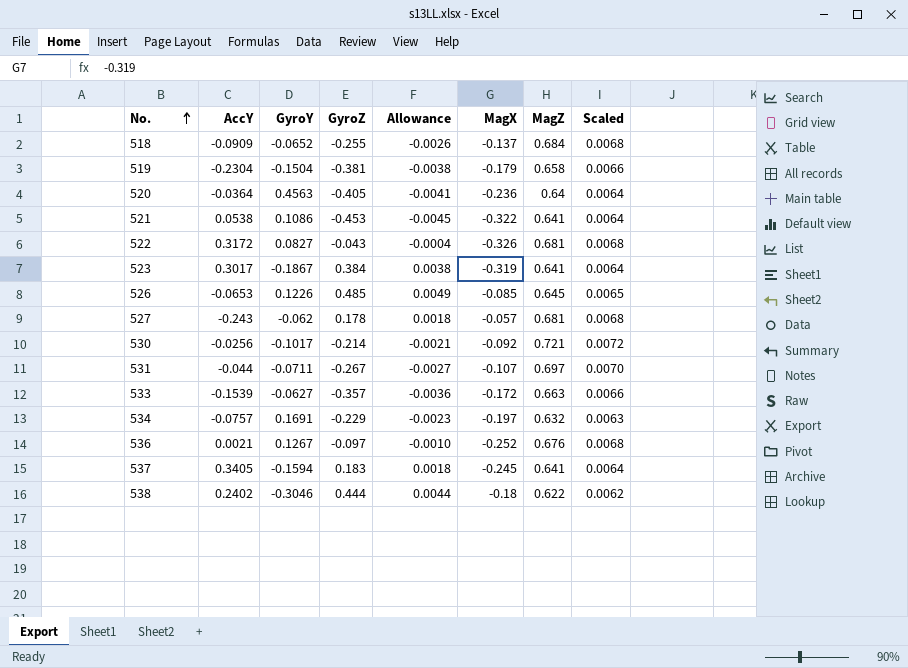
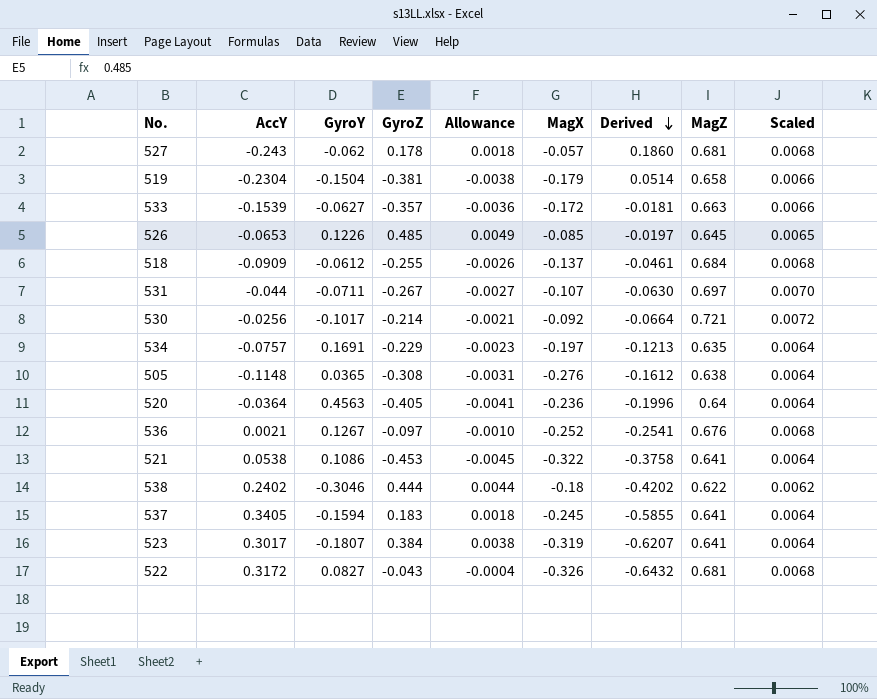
row order: No. ascending -> Derived descending
column Derived | formula: none -> [MagX] - [AccY]
518 | GyroY: -0.0652 -> -0.0612
534 | MagZ: 0.632 -> 0.635
534 | Scaled: 0.0063 -> 0.0064
row 505: none -> -0.1148 | 0.0365 | -0.308 | -0.0031 | -0.276 | -0.1612 | 0.638 | 0.0064
523 | GyroY: -0.1867 -> -0.1807

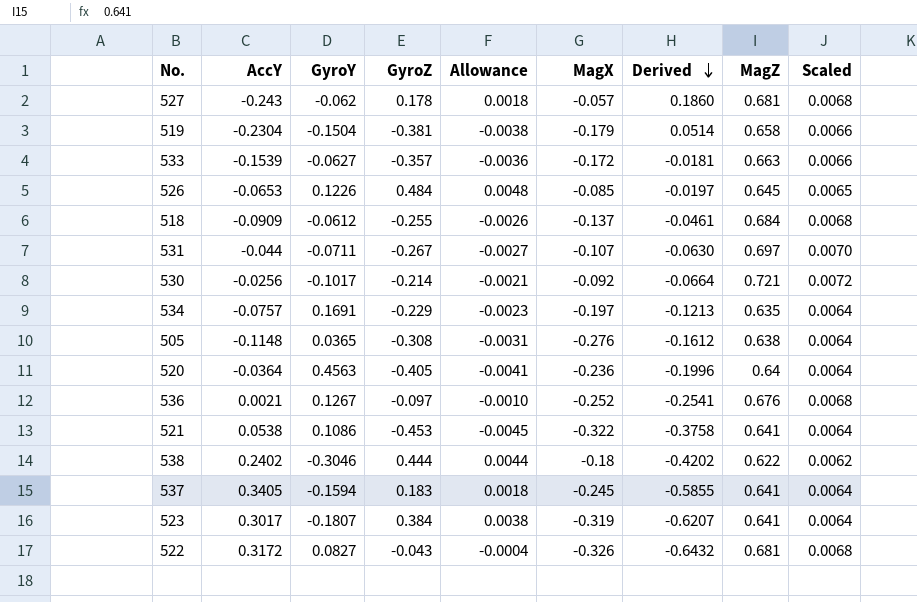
526 | GyroZ: 0.485 -> 0.484
526 | Allowance: 0.0049 -> 0.0048

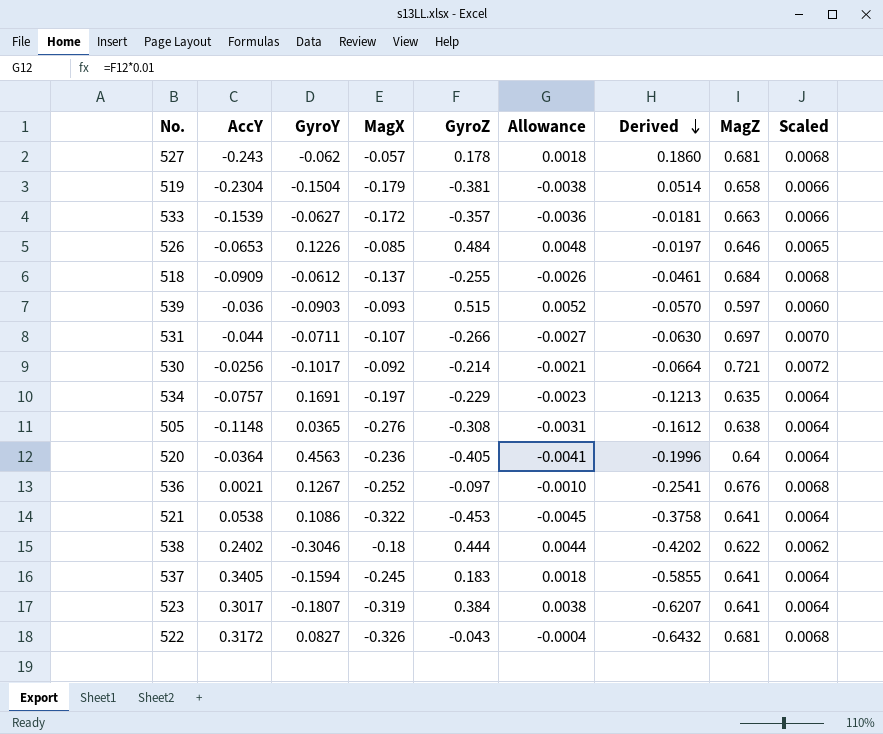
column MagX | position: 6 -> 4
526 | MagZ: 0.645 -> 0.646
row 539: none -> -0.036 | -0.0903 | -0.093 | 0.515 | 0.0052 | -0.0570 | 0.597 | 0.0060
531 | GyroZ: -0.267 -> -0.266

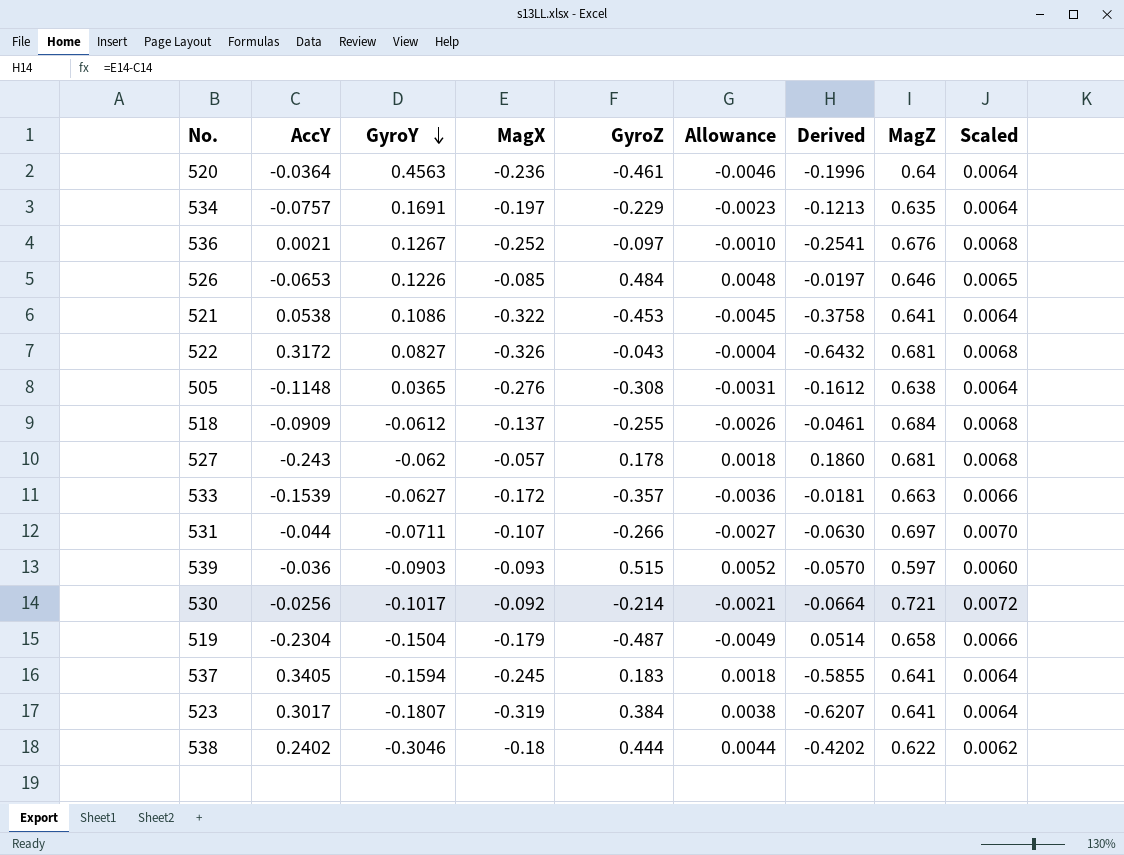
row order: Derived descending -> GyroY descending
520 | GyroZ: -0.405 -> -0.461
520 | Allowance: -0.0041 -> -0.0046
519 | GyroZ: -0.381 -> -0.487
519 | Allowance: -0.0038 -> -0.0049

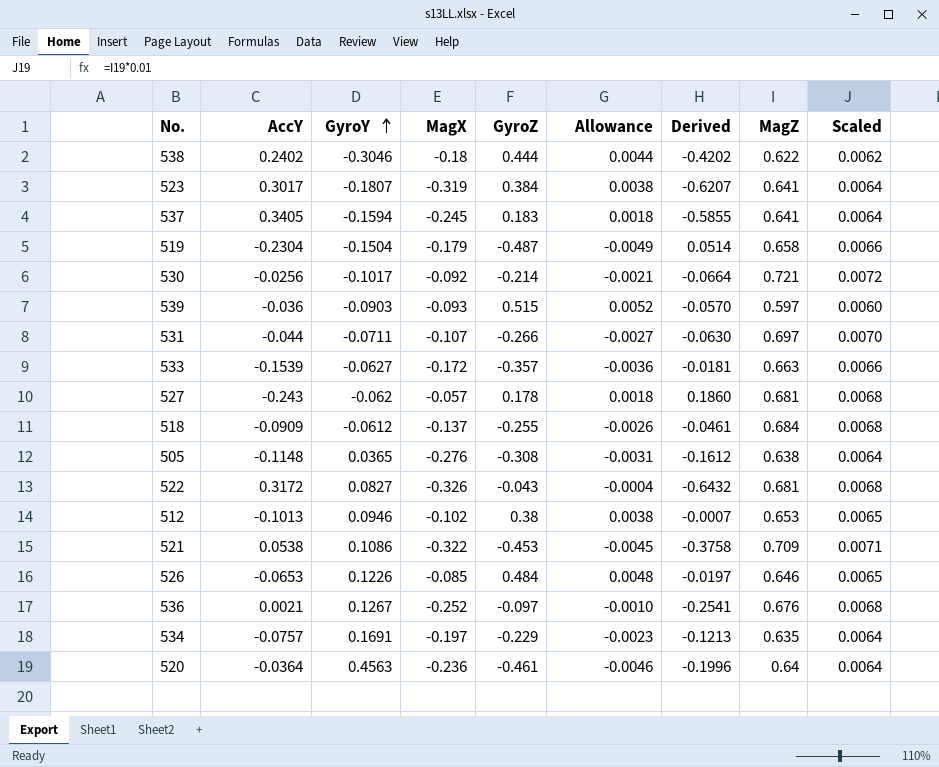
row order: GyroY descending -> GyroY ascending
row 512: none -> -0.1013 | 0.0946 | -0.102 | 0.38 | 0.0038 | -0.0007 | 0.653 | 0.0065
521 | MagZ: 0.641 -> 0.709
521 | Scaled: 0.0064 -> 0.0071

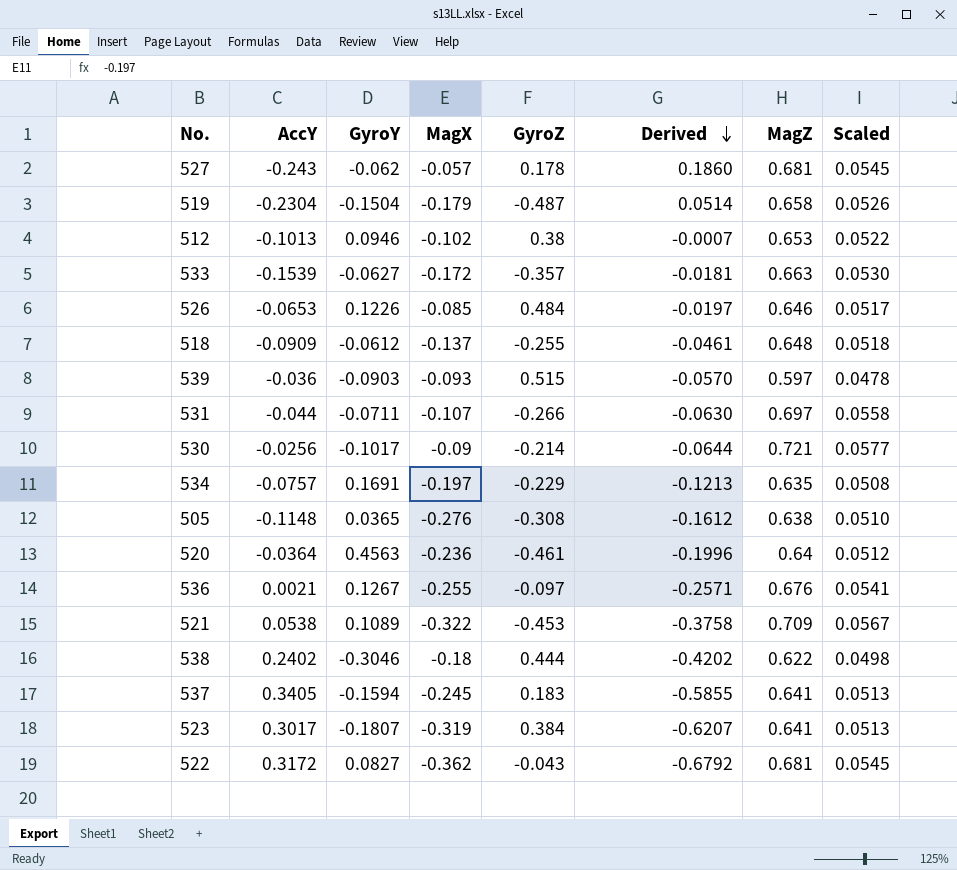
row order: GyroY ascending -> Derived descending
column Allowance | formula: [GyroZ] * 0.01 -> none
column Scaled | formula: [MagZ] * 0.01 -> [MagZ] * 0.08
518 | MagZ: 0.684 -> 0.648
530 | MagX: -0.092 -> -0.09
530 | Derived: -0.0664 -> -0.0644
536 | MagX: -0.252 -> -0.255
536 | Derived: -0.2541 -> -0.2571
521 | GyroY: 0.1086 -> 0.1089
522 | MagX: -0.326 -> -0.362
522 | Derived: -0.6432 -> -0.6792

